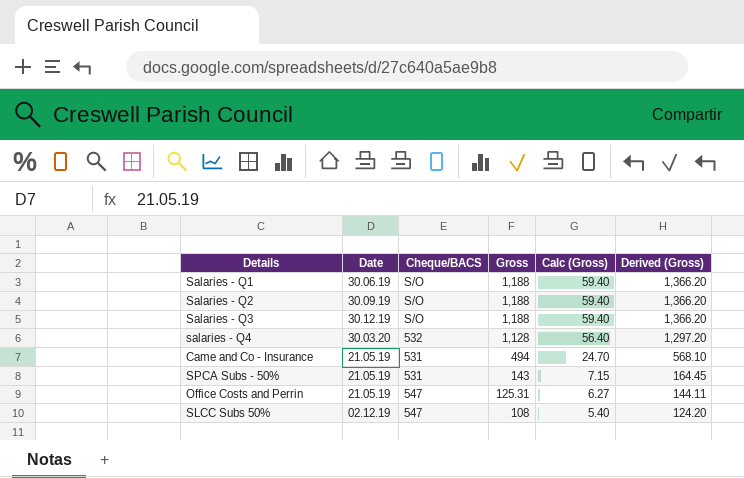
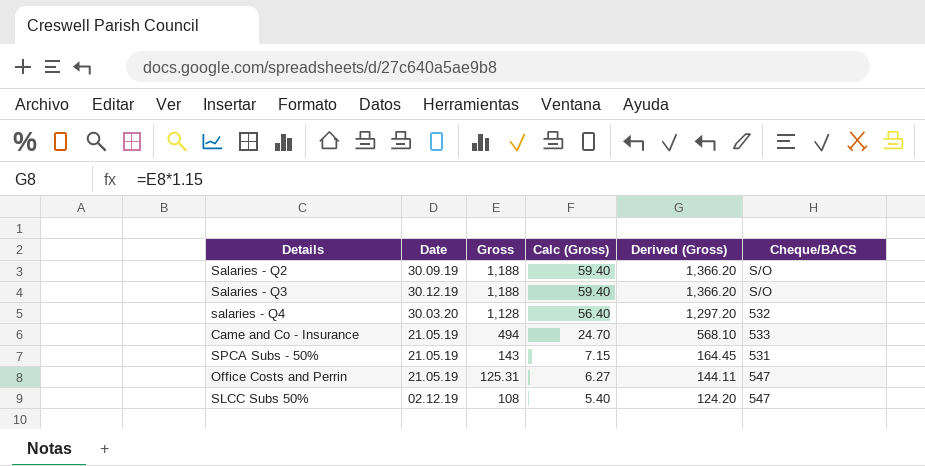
column Cheque/BACS | position: 3 -> 6
row Salaries - Q1: 30.06.19 | S/O | 1,188 | 59.40 | 1,366.20 -> none
Came and Co - Insurance | Cheque/BACS: 531 -> 533

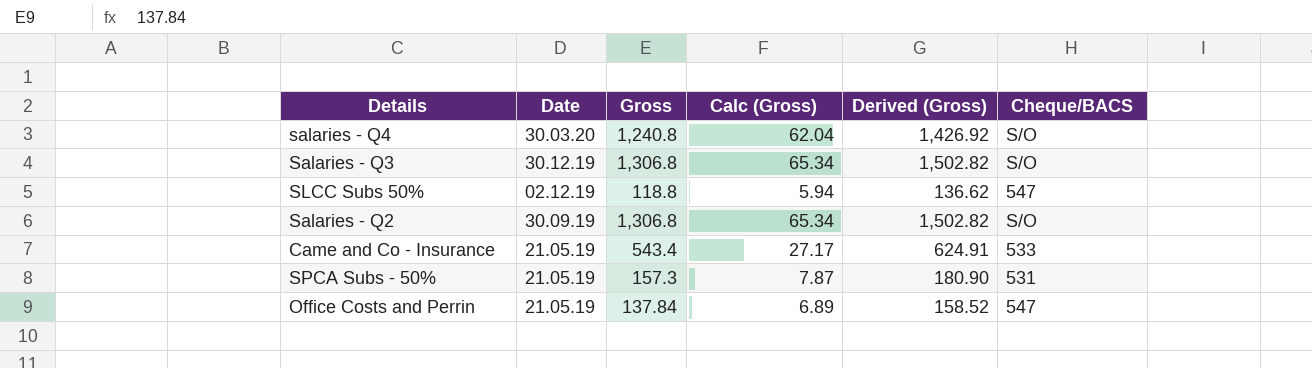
row order: Gross descending -> Date descending
salaries - Q4 | Gross: 1,128 -> 1,240.8
salaries - Q4 | Calc (Gross): 56.40 -> 62.04
salaries - Q4 | Derived (Gross): 1,297.20 -> 1,426.92
salaries - Q4 | Cheque/BACS: 532 -> S/O
Salaries - Q3 | Gross: 1,188 -> 1,306.8
Salaries - Q3 | Calc (Gross): 59.40 -> 65.34
Salaries - Q3 | Derived (Gross): 1,366.20 -> 1,502.82
SLCC Subs 50% | Gross: 108 -> 118.8
SLCC Subs 50% | Calc (Gross): 5.40 -> 5.94
SLCC Subs 50% | Derived (Gross): 124.20 -> 136.62
Salaries - Q2 | Gross: 1,188 -> 1,306.8
Salaries - Q2 | Calc (Gross): 59.40 -> 65.34
Salaries - Q2 | Derived (Gross): 1,366.20 -> 1,502.82
Came and Co - Insurance | Gross: 494 -> 543.4
Came and Co - Insurance | Calc (Gross): 24.70 -> 27.17
Came and Co - Insurance | Derived (Gross): 568.10 -> 624.91
SPCA Subs - 50% | Gross: 143 -> 157.3
SPCA Subs - 50% | Calc (Gross): 7.15 -> 7.87
SPCA Subs - 50% | Derived (Gross): 164.45 -> 180.90
Office Costs and Perrin | Gross: 125.31 -> 137.84
Office Costs and Perrin | Calc (Gross): 6.27 -> 6.89
Office Costs and Perrin | Derived (Gross): 144.11 -> 158.52

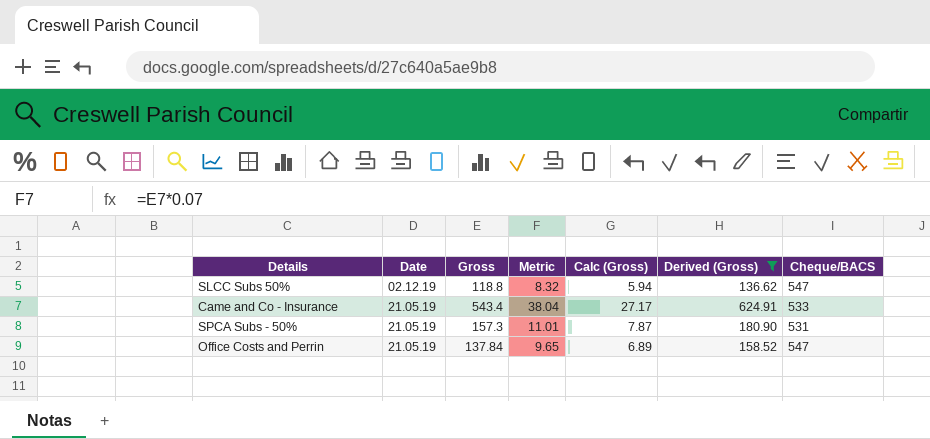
filter: none -> Derived (Gross) <= 624.91
column Metric | formula: none -> [Gross] * 0.07

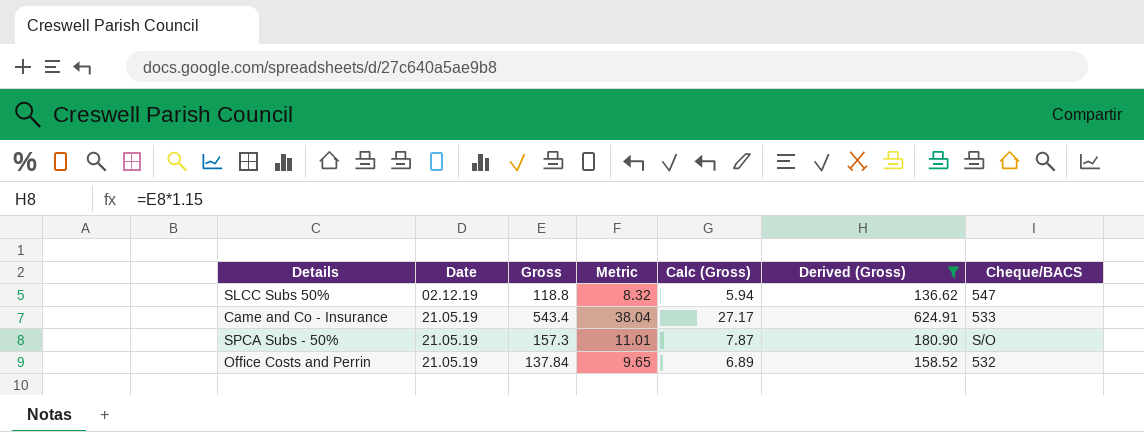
SPCA Subs - 50% | Cheque/BACS: 531 -> S/O
Office Costs and Perrin | Cheque/BACS: 547 -> 532

